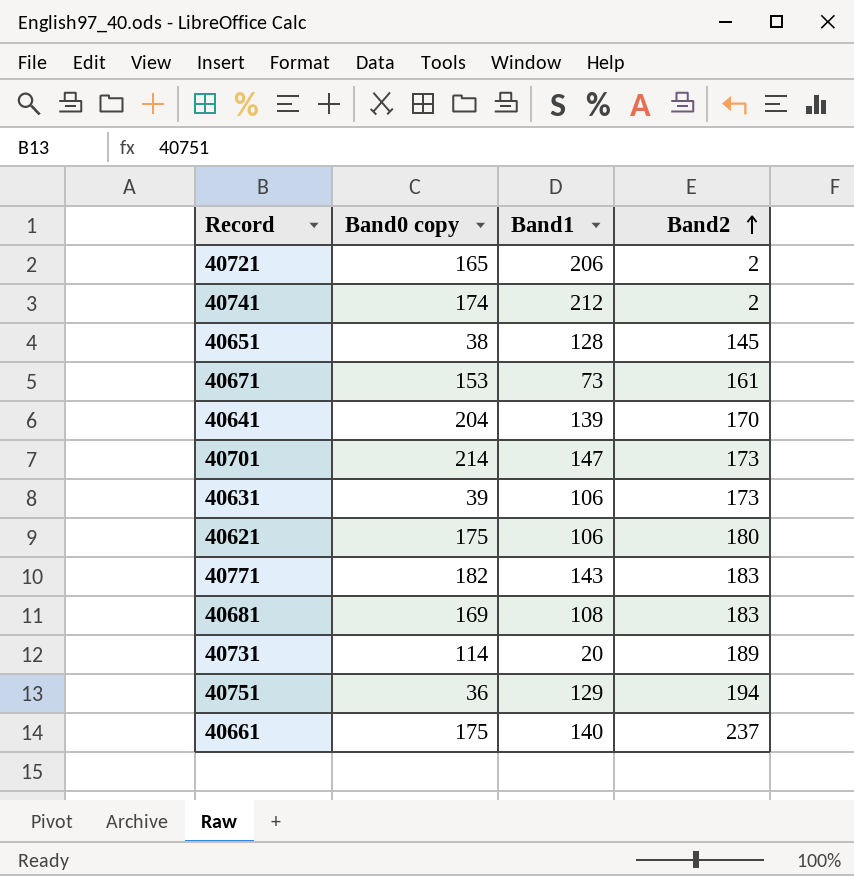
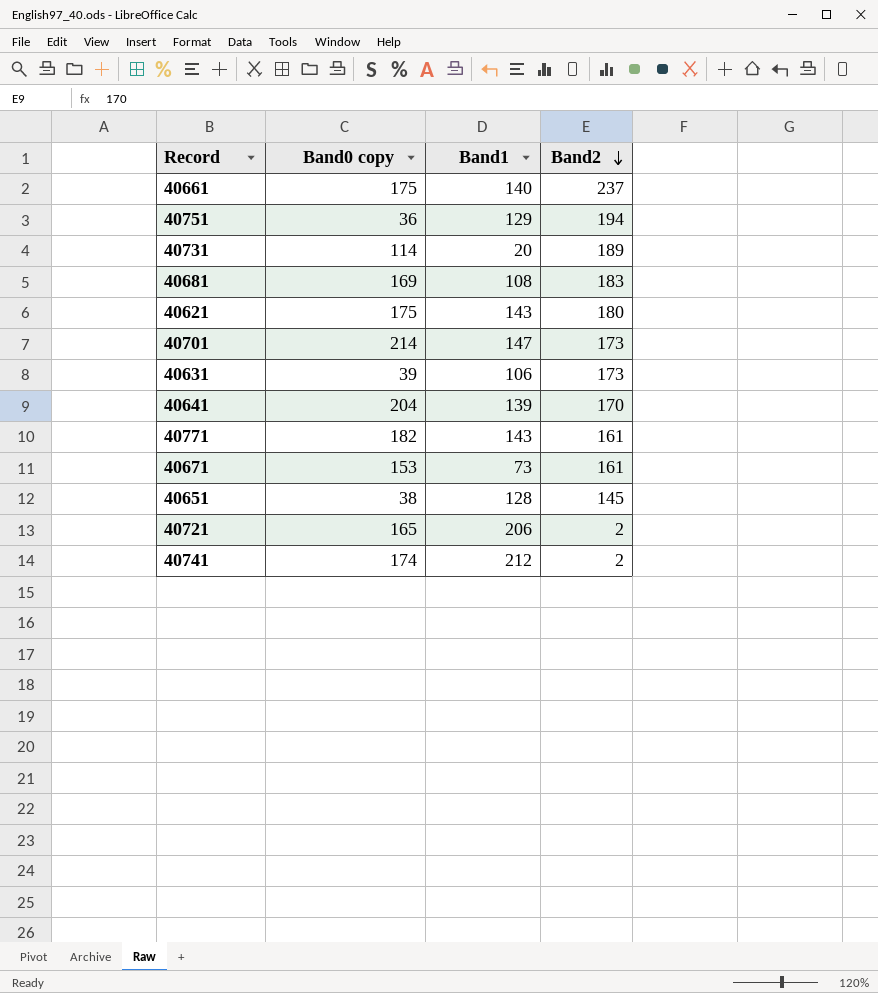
row order: Band2 ascending -> Band2 descending
40621 | Band1: 106 -> 143
40771 | Band2: 183 -> 161

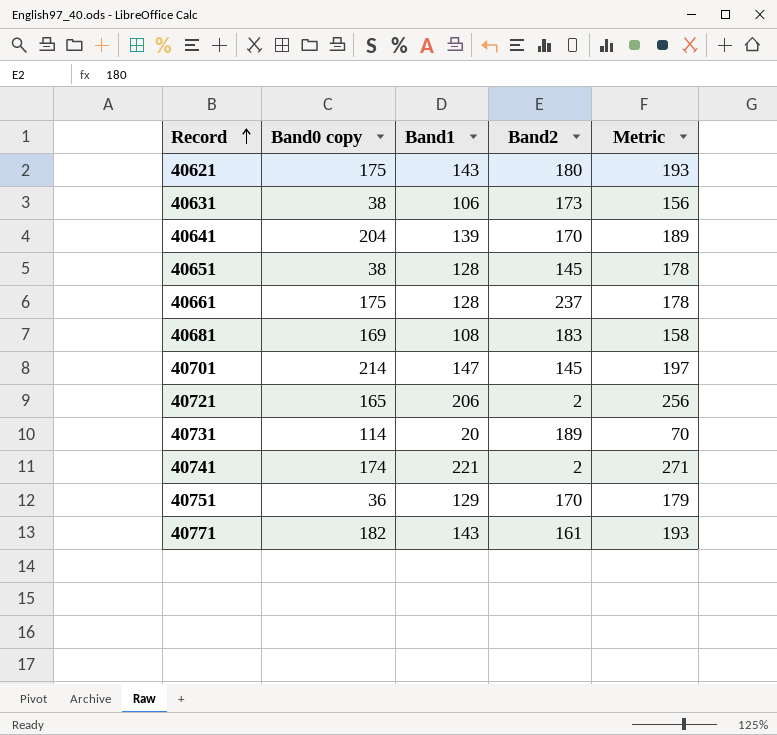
row order: Band2 descending -> Record ascending
column Metric | formula: none -> [Band1] + 50
row 40671: 153 | 73 | 161 -> none
40631 | Band0 copy: 39 -> 38
40661 | Band1: 140 -> 128
40701 | Band2: 173 -> 145
40741 | Band1: 212 -> 221
40751 | Band2: 194 -> 170

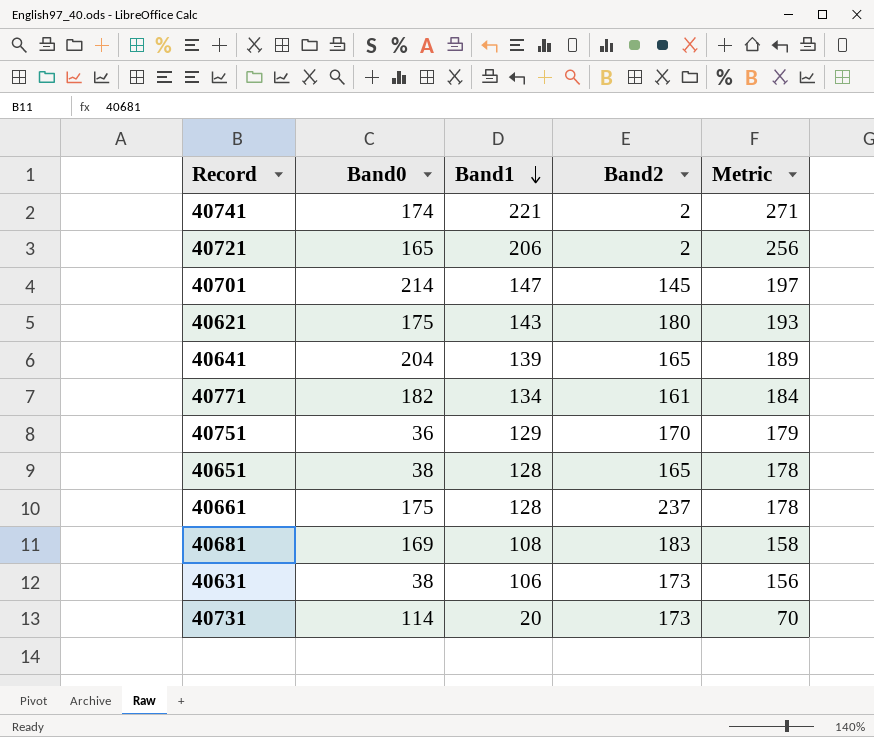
row order: Record ascending -> Band1 descending
column name: Band0 copy -> Band0
40641 | Band2: 170 -> 165
40771 | Band1: 143 -> 134
40771 | Metric: 193 -> 184
40651 | Band2: 145 -> 165
40731 | Band2: 189 -> 173

